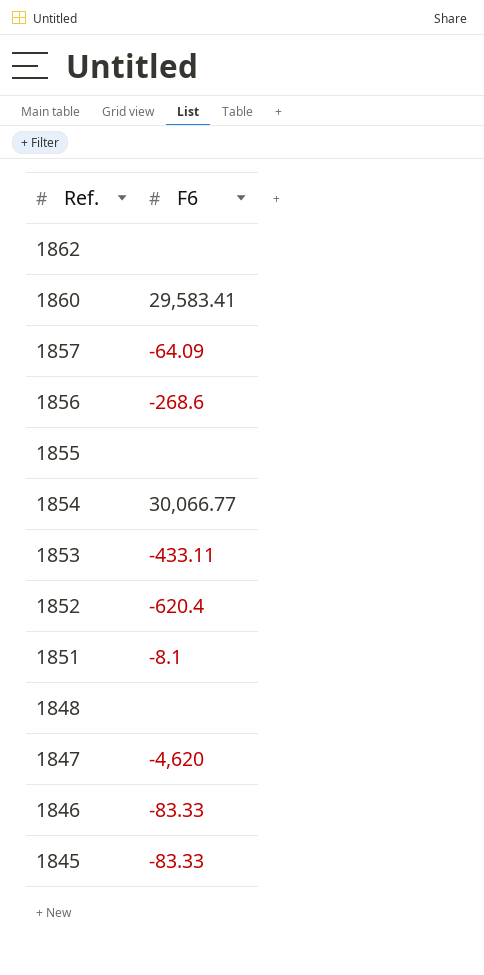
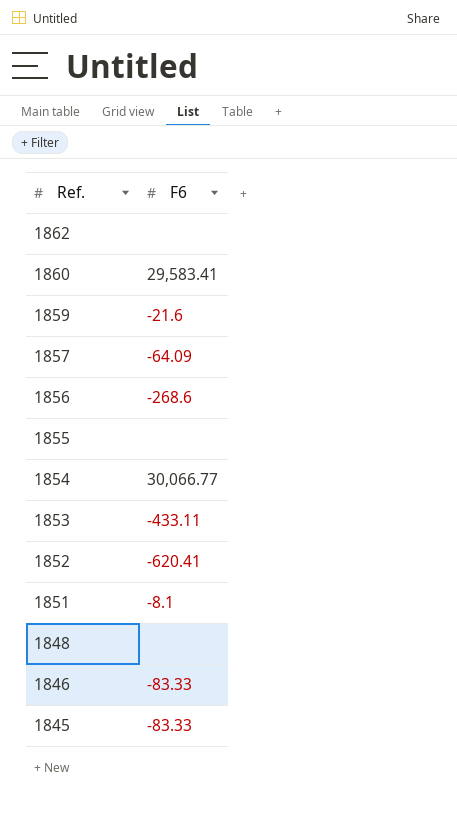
row 1847: -4,620 -> none
row 1859: none -> -21.6
1852 | F6: -620.4 -> -620.41

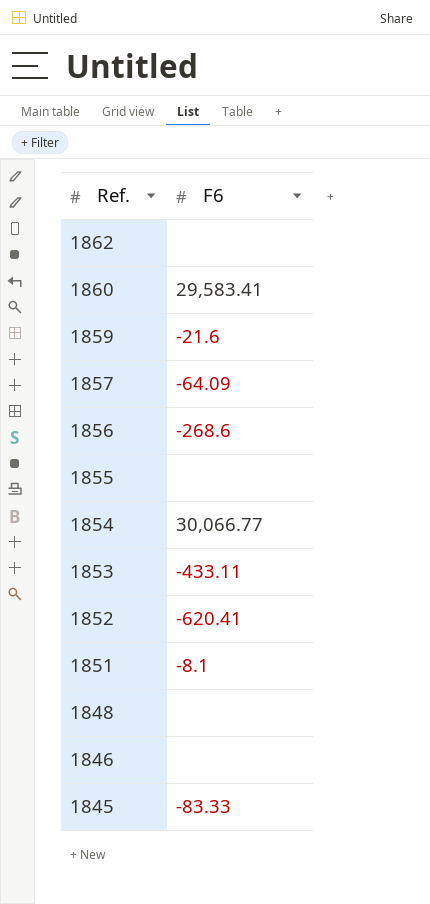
1846 | F6: -83.33 -> none

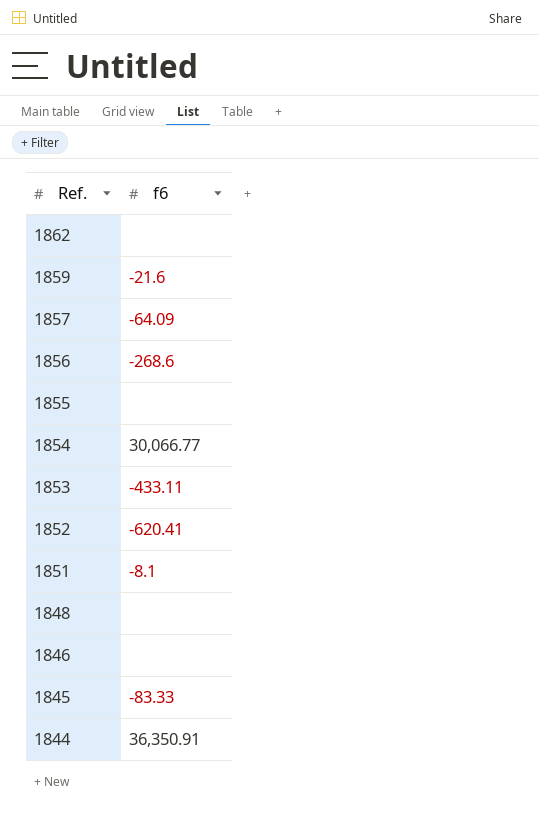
column name: F6 -> f6
row 1860: 29,583.41 -> none
row 1844: none -> 36,350.91

